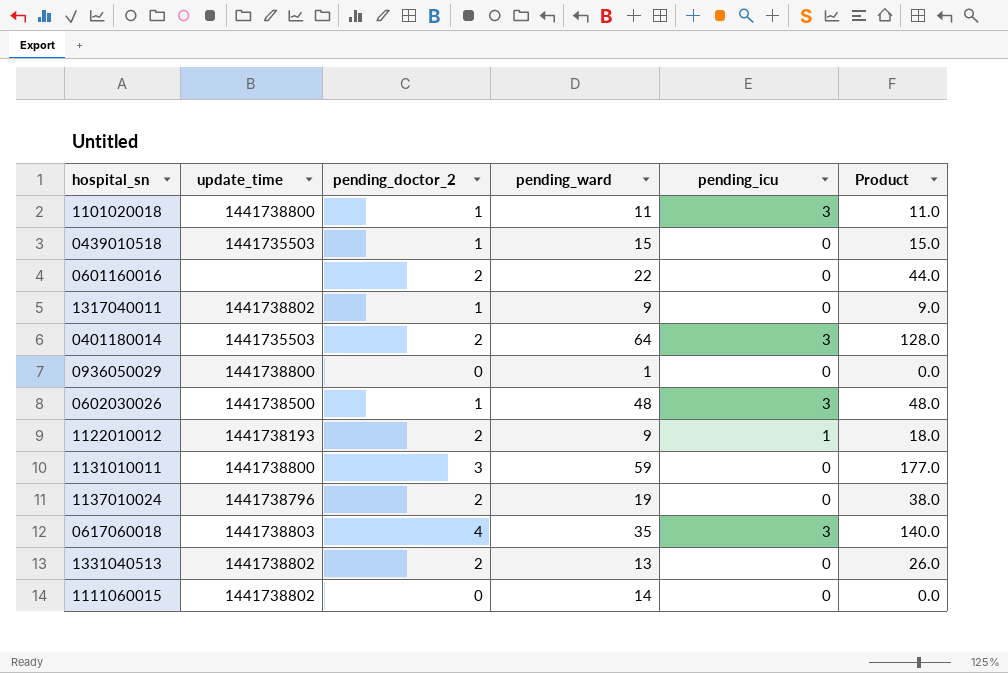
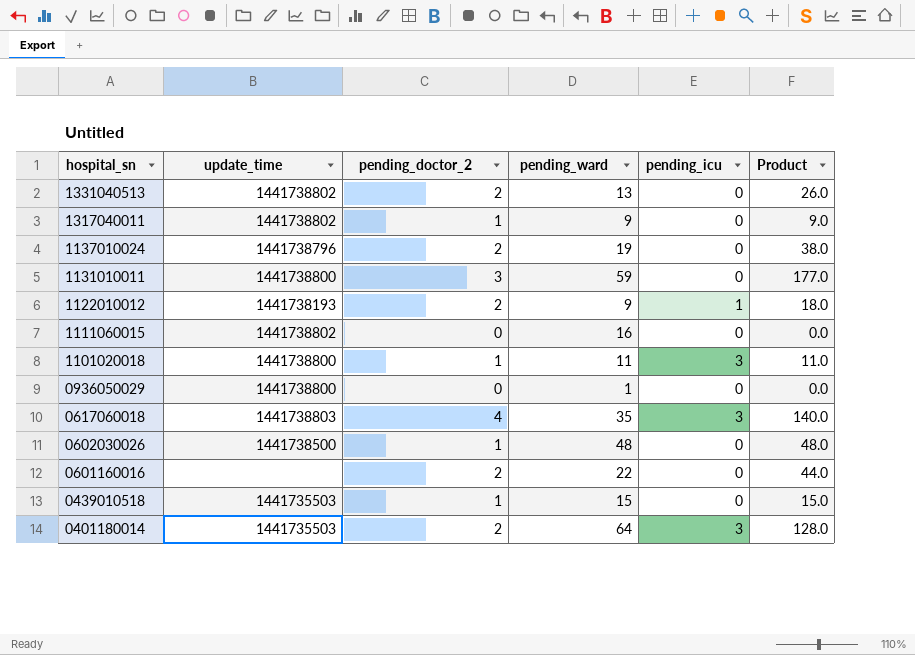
row order: none -> hospital_sn descending
1111060015 | pending_ward: 14 -> 16
0602030026 | pending_icu: 3 -> 0

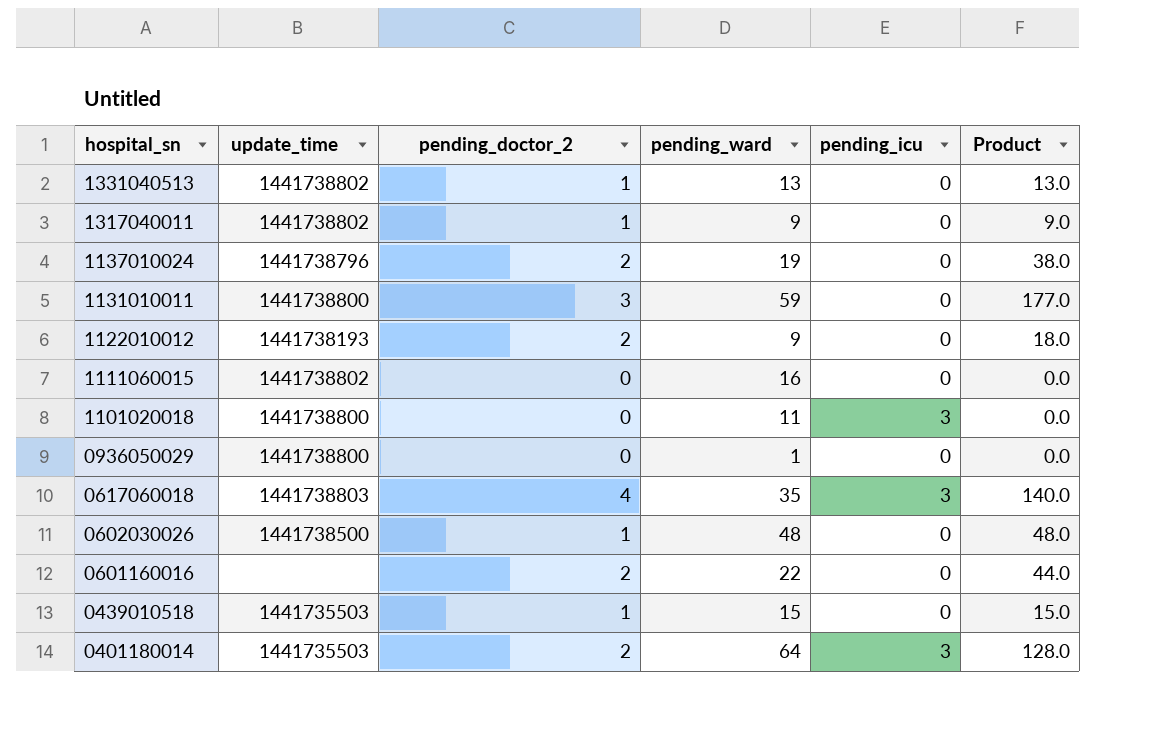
1331040513 | pending_doctor_2: 2 -> 1
1331040513 | Product: 26.0 -> 13.0
1122010012 | pending_icu: 1 -> 0
1101020018 | pending_doctor_2: 1 -> 0
1101020018 | Product: 11.0 -> 0.0

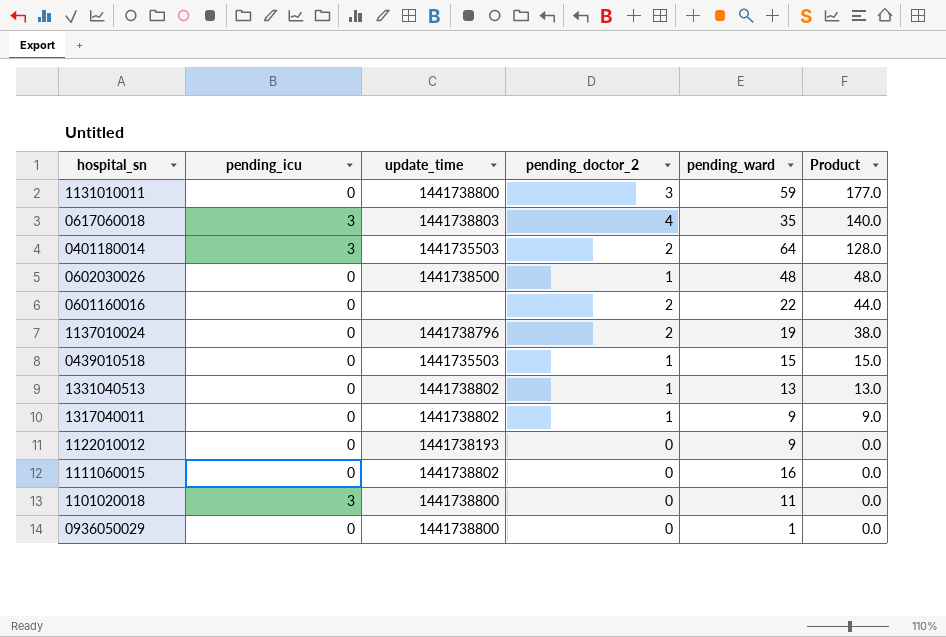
row order: hospital_sn descending -> Product descending
column pending_icu | position: 5 -> 2
1122010012 | pending_doctor_2: 2 -> 0
1122010012 | Product: 18.0 -> 0.0

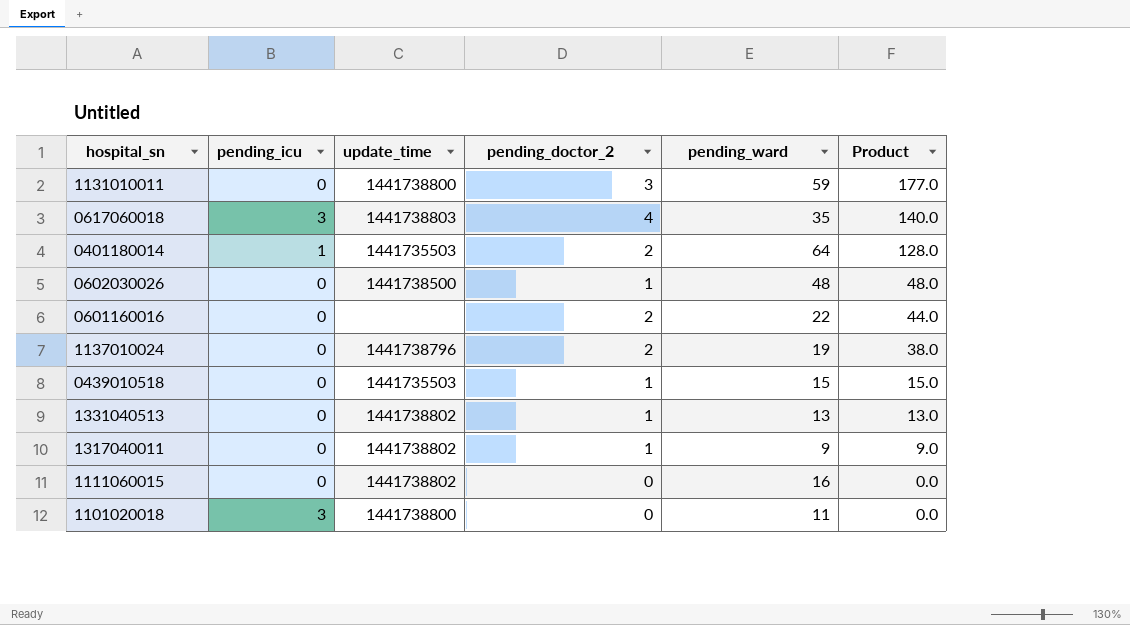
row 1122010012: 0 | 1441738193 | 0 | 9 | 0.0 -> none
row 0936050029: 0 | 1441738800 | 0 | 1 | 0.0 -> none
0401180014 | pending_icu: 3 -> 1

